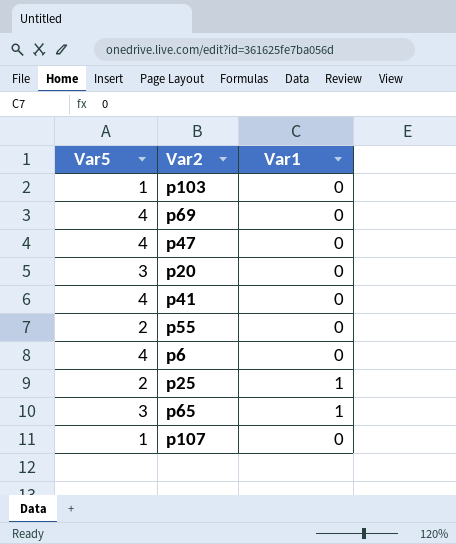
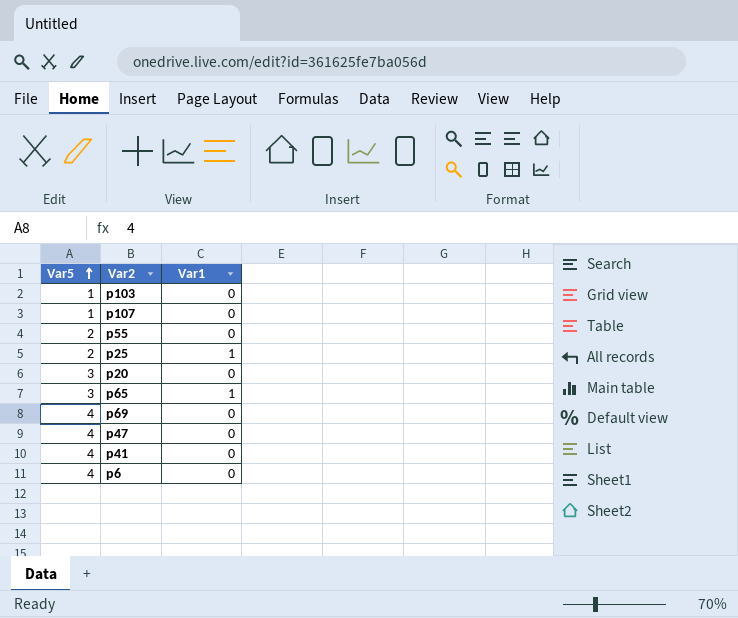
row order: none -> Var5 ascending

